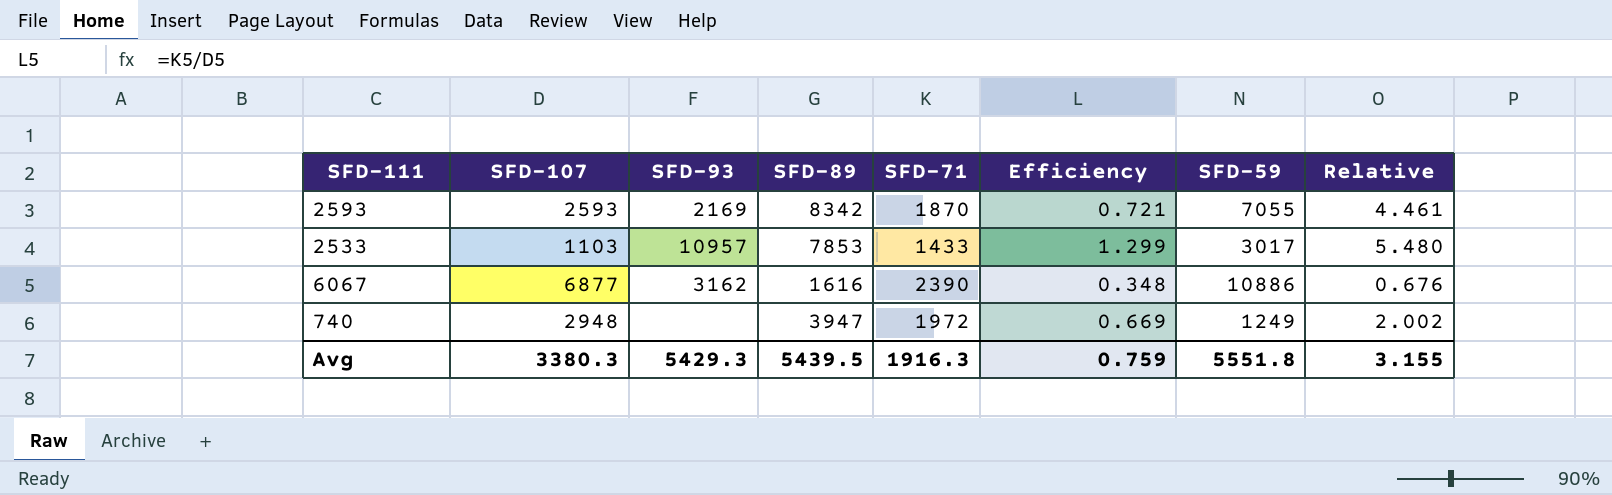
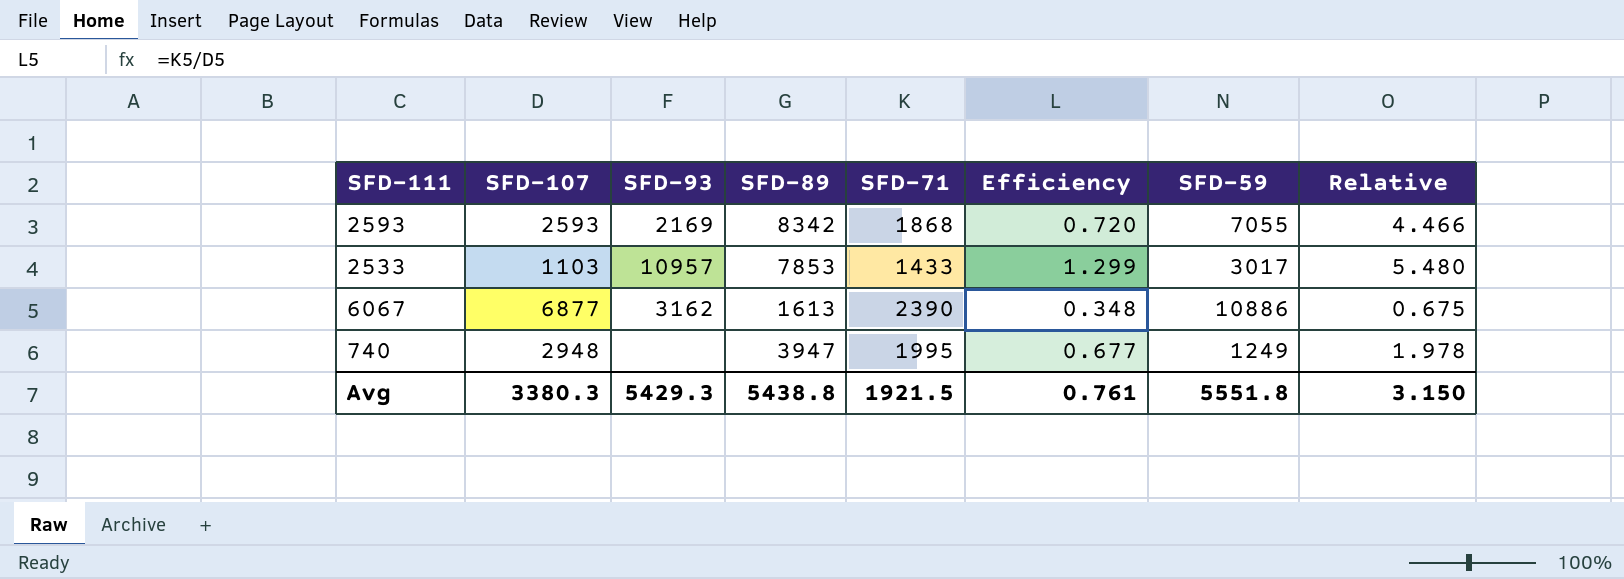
2593 | SFD-71: 1870 -> 1868
2593 | Efficiency: 0.721 -> 0.720
2593 | Relative: 4.461 -> 4.466
6067 | SFD-89: 1616 -> 1613
6067 | Relative: 0.676 -> 0.675
740 | SFD-71: 1972 -> 1995
740 | Efficiency: 0.669 -> 0.677
740 | Relative: 2.002 -> 1.978
Avg | SFD-89: 5439.5 -> 5438.8
Avg | SFD-71: 1916.3 -> 1921.5
Avg | Efficiency: 0.759 -> 0.761
Avg | Relative: 3.155 -> 3.150

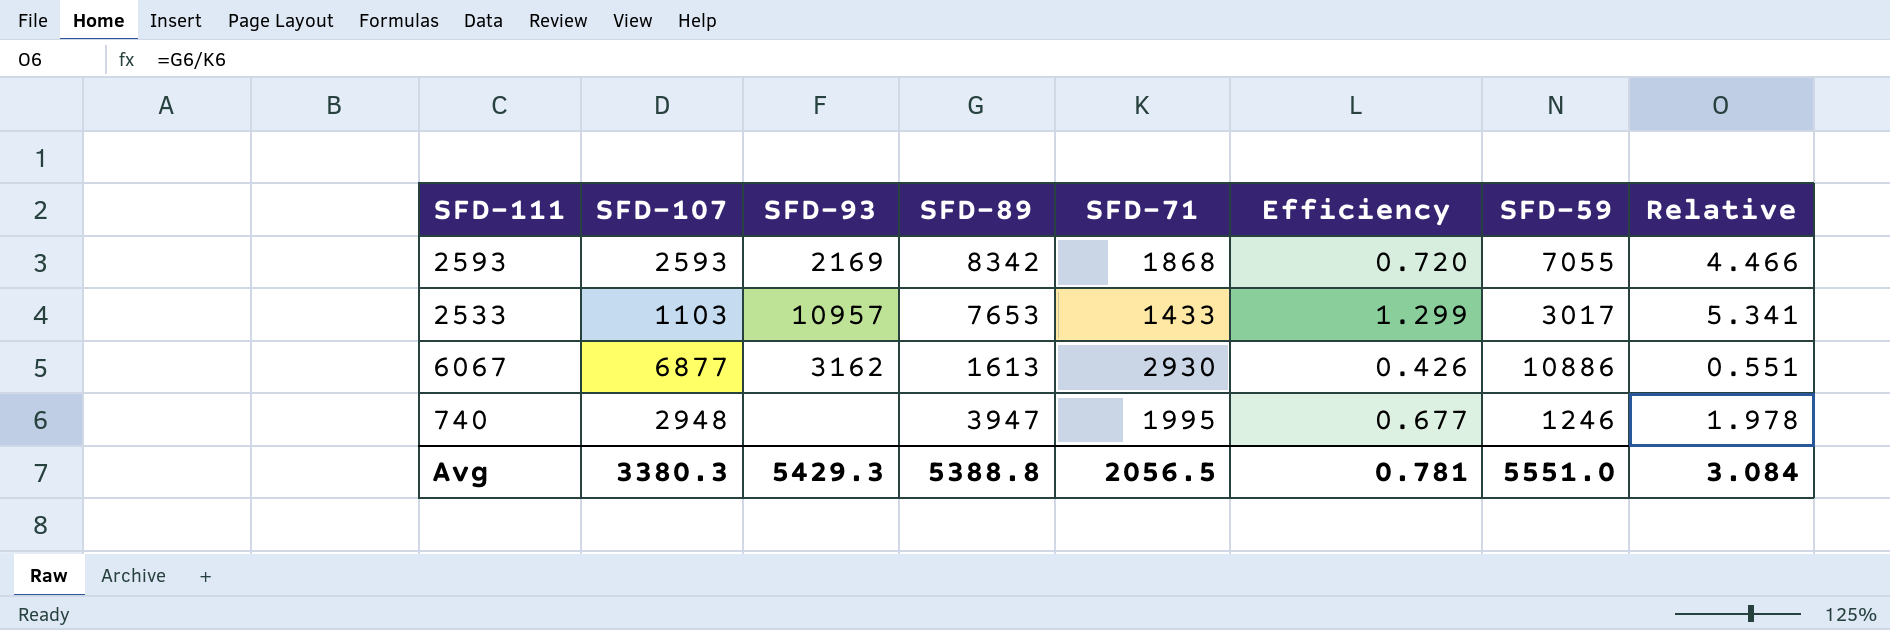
2533 | SFD-89: 7853 -> 7653
2533 | Relative: 5.480 -> 5.341
6067 | SFD-71: 2390 -> 2930
6067 | Efficiency: 0.348 -> 0.426
6067 | Relative: 0.675 -> 0.551
740 | SFD-59: 1249 -> 1246
Avg | SFD-89: 5438.8 -> 5388.8
Avg | SFD-71: 1921.5 -> 2056.5
Avg | Efficiency: 0.761 -> 0.781
Avg | SFD-59: 5551.8 -> 5551.0
Avg | Relative: 3.150 -> 3.084

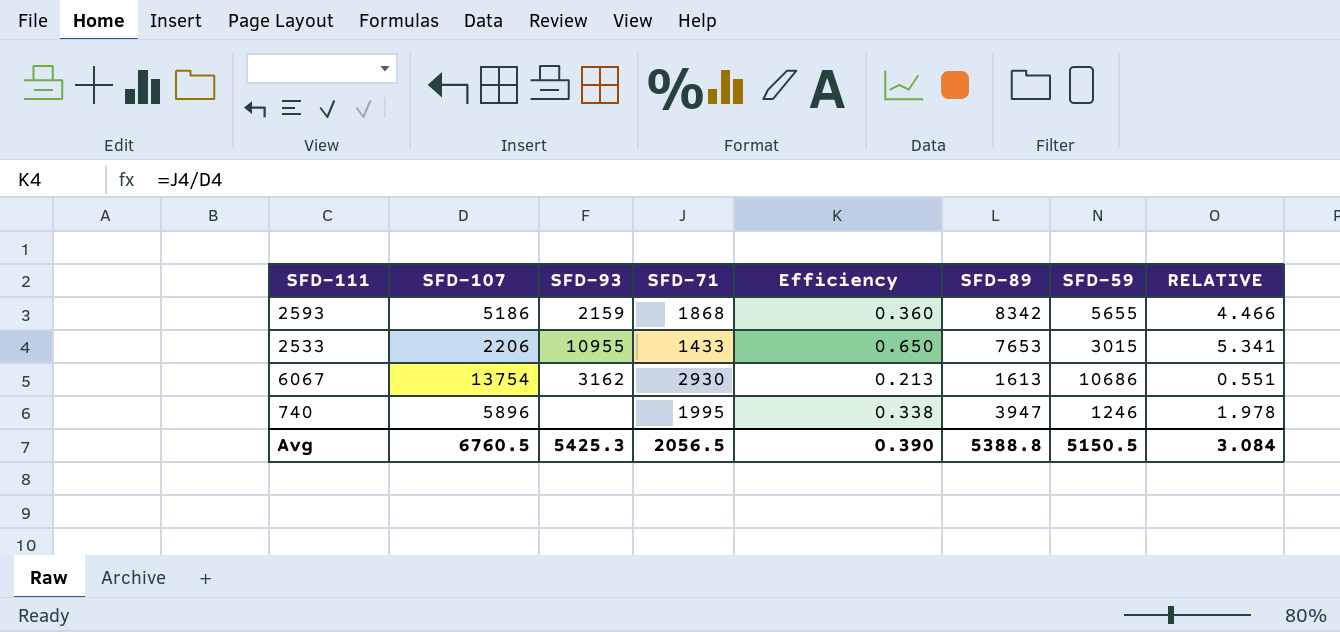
column SFD-89 | position: 4 -> 6
column name: Relative -> RELATIVE
2593 | SFD-107: 2593 -> 5186
2593 | SFD-93: 2169 -> 2159
2593 | Efficiency: 0.720 -> 0.360
2593 | SFD-59: 7055 -> 5655
2533 | SFD-107: 1103 -> 2206
2533 | SFD-93: 10957 -> 10955
2533 | Efficiency: 1.299 -> 0.650
2533 | SFD-59: 3017 -> 3015
6067 | SFD-107: 6877 -> 13754
6067 | Efficiency: 0.426 -> 0.213
6067 | SFD-59: 10886 -> 10686
740 | SFD-107: 2948 -> 5896
740 | Efficiency: 0.677 -> 0.338
Avg | SFD-107: 3380.3 -> 6760.5
Avg | SFD-93: 5429.3 -> 5425.3
Avg | Efficiency: 0.781 -> 0.390
Avg | SFD-59: 5551.0 -> 5150.5

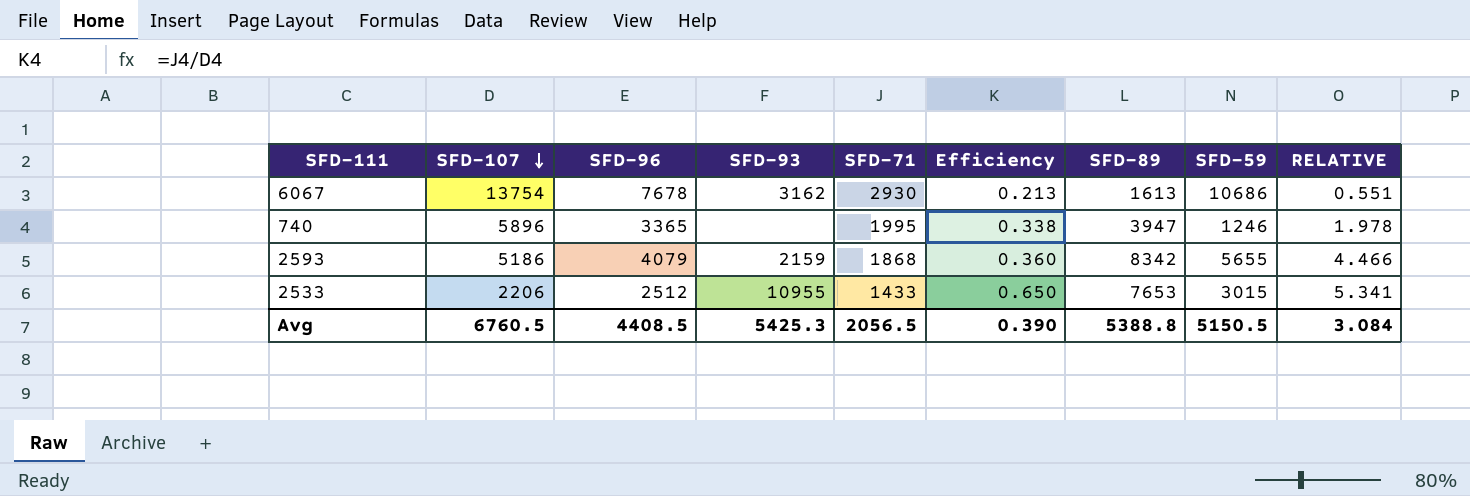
row order: none -> SFD-107 descending
column SFD-96 | position: none -> 3

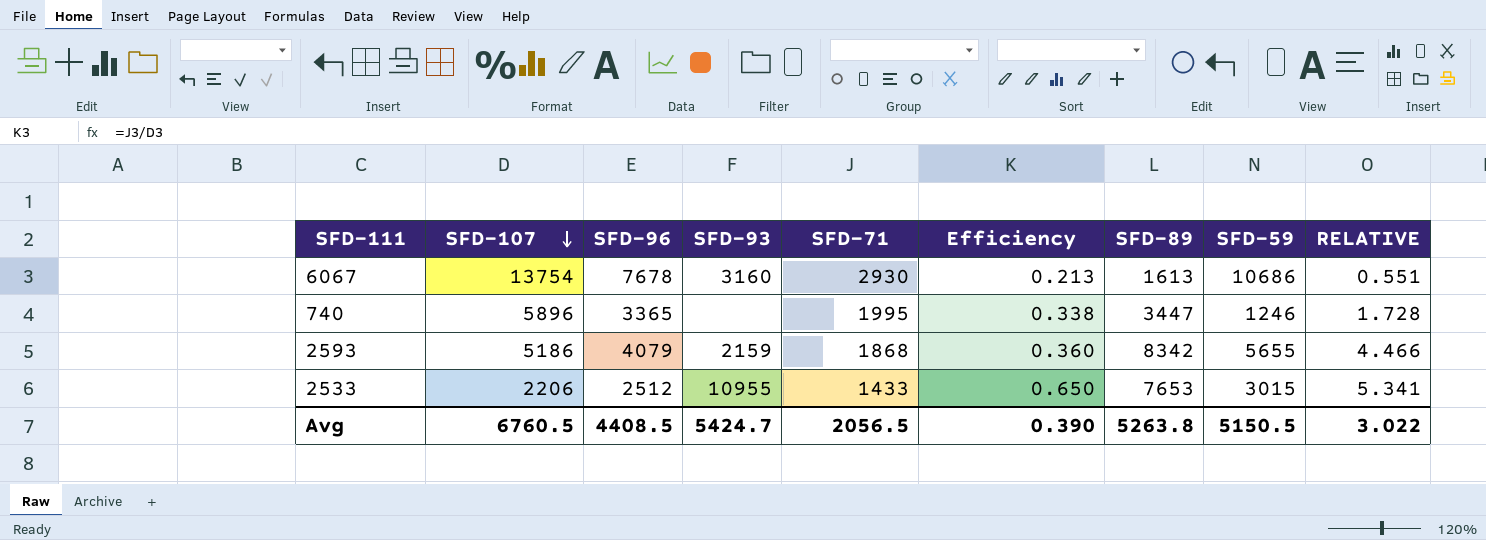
6067 | SFD-93: 3162 -> 3160
740 | SFD-89: 3947 -> 3447
740 | RELATIVE: 1.978 -> 1.728
Avg | SFD-93: 5425.3 -> 5424.7
Avg | SFD-89: 5388.8 -> 5263.8
Avg | RELATIVE: 3.084 -> 3.022

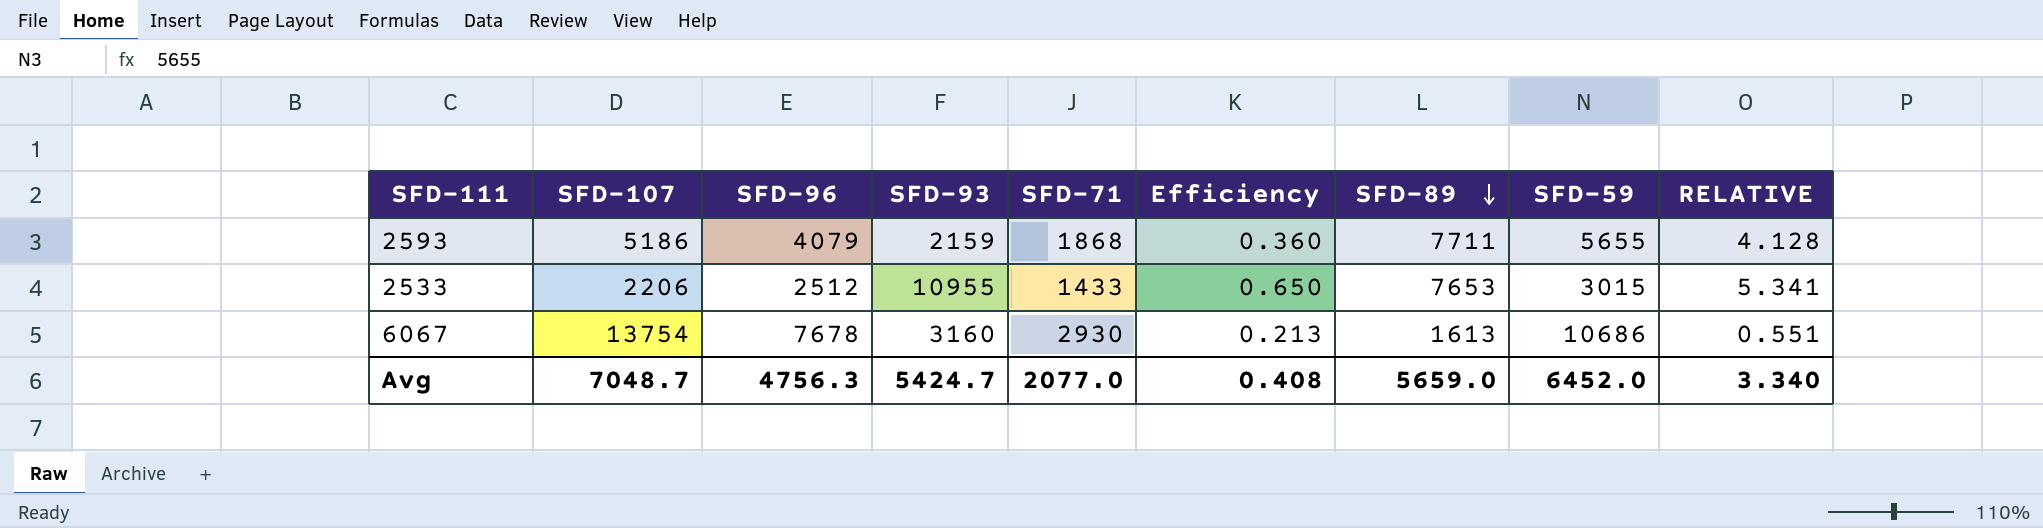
row order: SFD-107 descending -> SFD-89 descending
row 740: 5896 | 3365 | none | 1995 | 0.338 | 3447 | 1246 | 1.728 -> none
2593 | SFD-89: 8342 -> 7711
2593 | RELATIVE: 4.466 -> 4.128
Avg | SFD-107: 6760.5 -> 7048.7
Avg | SFD-96: 4408.5 -> 4756.3
Avg | SFD-71: 2056.5 -> 2077.0
Avg | Efficiency: 0.390 -> 0.408
Avg | SFD-89: 5263.8 -> 5659.0
Avg | SFD-59: 5150.5 -> 6452.0
Avg | RELATIVE: 3.022 -> 3.340

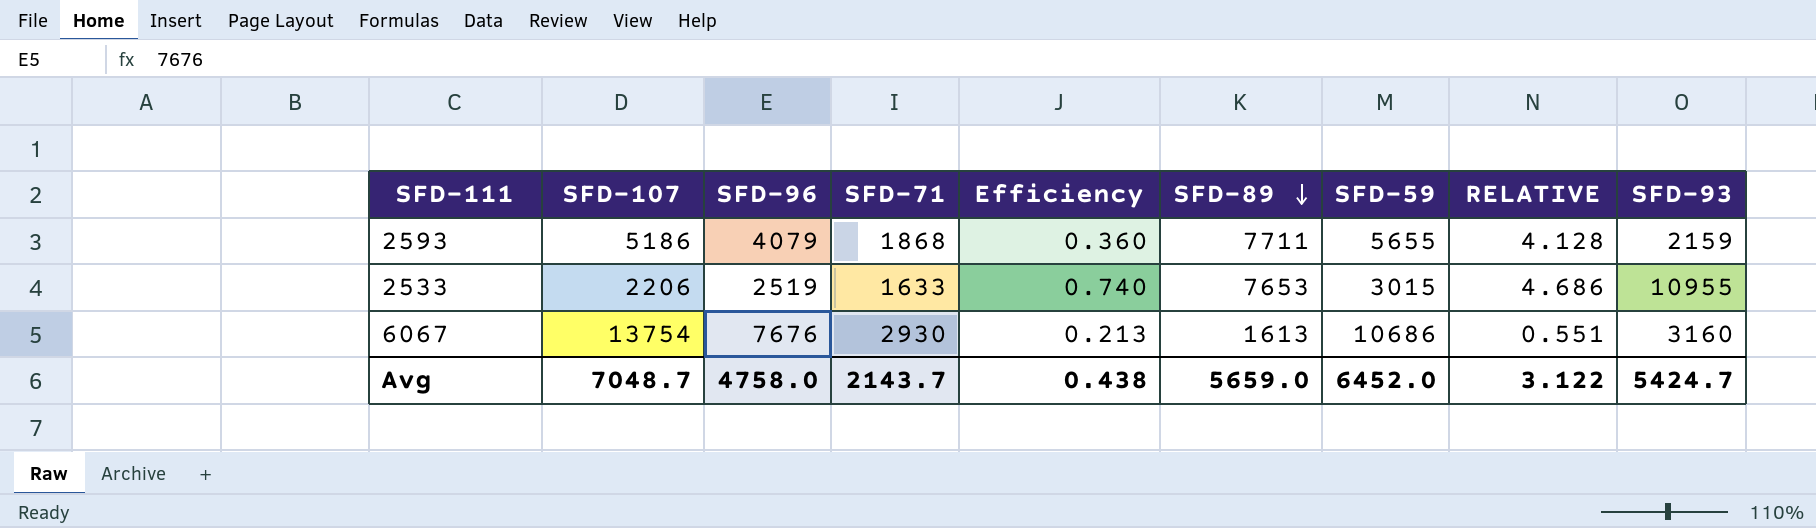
column SFD-93 | position: 4 -> 9
2533 | SFD-96: 2512 -> 2519
2533 | SFD-71: 1433 -> 1633
2533 | Efficiency: 0.650 -> 0.740
2533 | RELATIVE: 5.341 -> 4.686
6067 | SFD-96: 7678 -> 7676
Avg | SFD-96: 4756.3 -> 4758.0
Avg | SFD-71: 2077.0 -> 2143.7
Avg | Efficiency: 0.408 -> 0.438
Avg | RELATIVE: 3.340 -> 3.122

